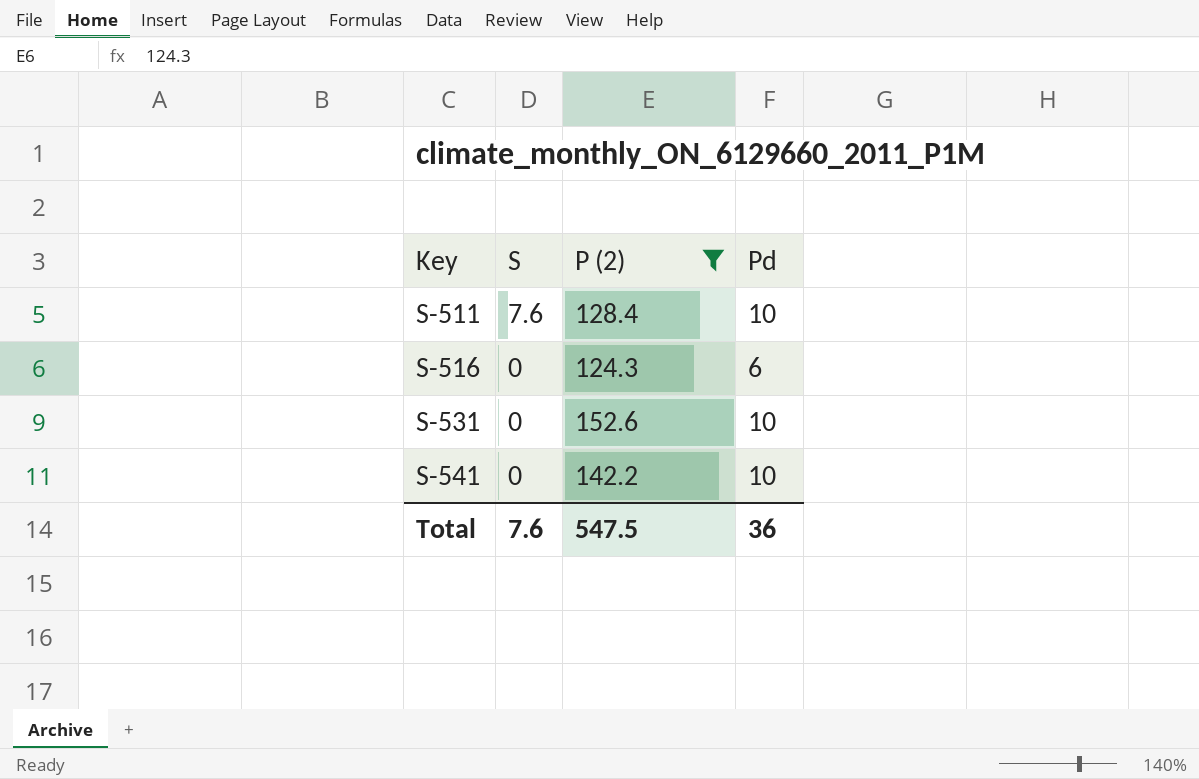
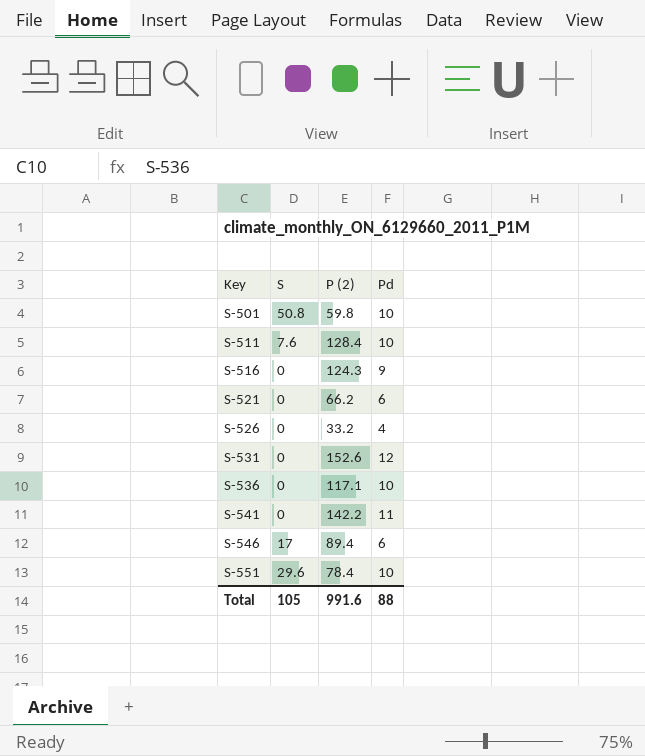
filter: P (2) >= 124.3 -> none
S-516 | Pd: 6 -> 9
S-531 | Pd: 10 -> 12
S-541 | Pd: 10 -> 11
Total | S: 7.6 -> 105
Total | P (2): 547.5 -> 991.6
Total | Pd: 36 -> 88

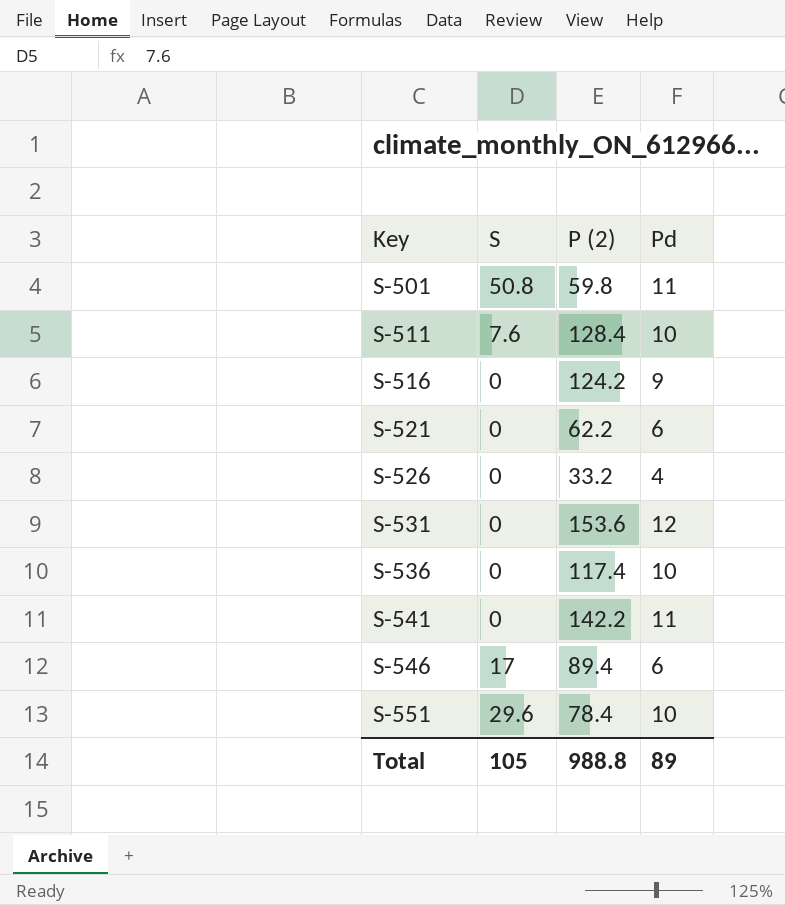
S-501 | Pd: 10 -> 11
S-516 | P (2): 124.3 -> 124.2
S-521 | P (2): 66.2 -> 62.2
S-531 | P (2): 152.6 -> 153.6
S-536 | P (2): 117.1 -> 117.4
Total | P (2): 991.6 -> 988.8
Total | Pd: 88 -> 89

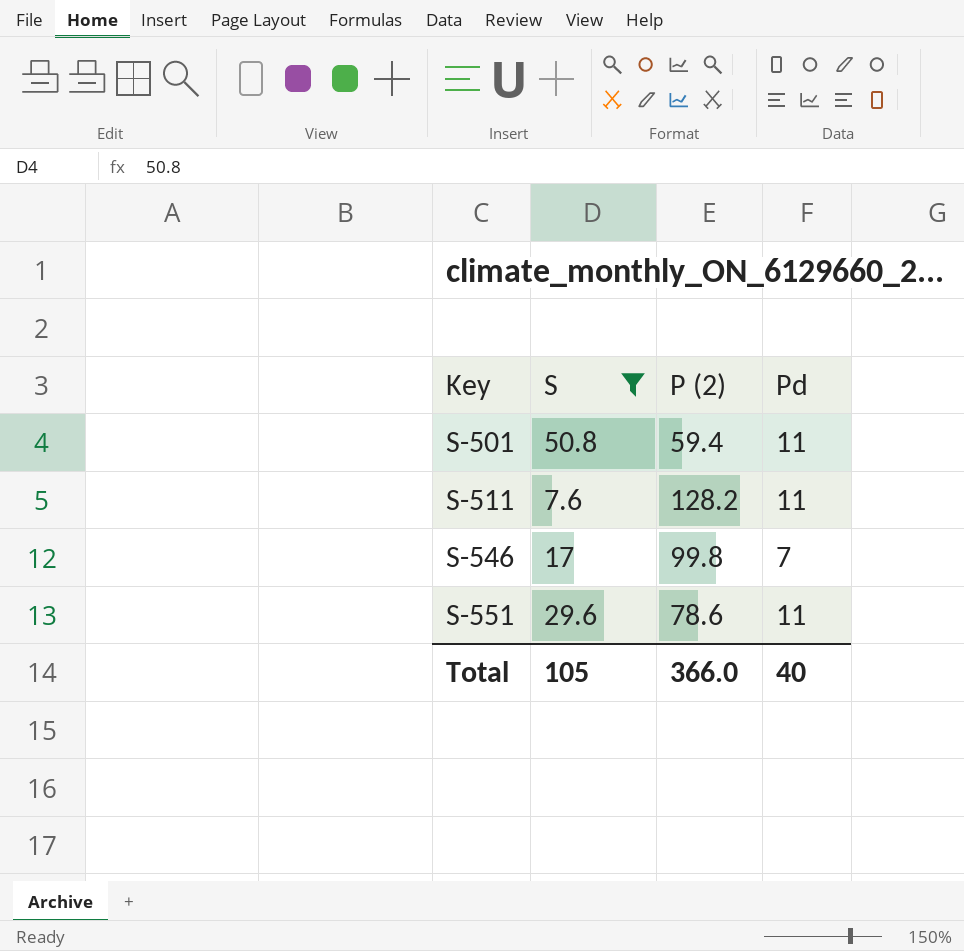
filter: none -> S != 0
S-501 | P (2): 59.8 -> 59.4
S-511 | P (2): 128.4 -> 128.2
S-511 | Pd: 10 -> 11
S-546 | P (2): 89.4 -> 99.8
S-546 | Pd: 6 -> 7
S-551 | P (2): 78.4 -> 78.6
S-551 | Pd: 10 -> 11
Total | P (2): 988.8 -> 366.0
Total | Pd: 89 -> 40

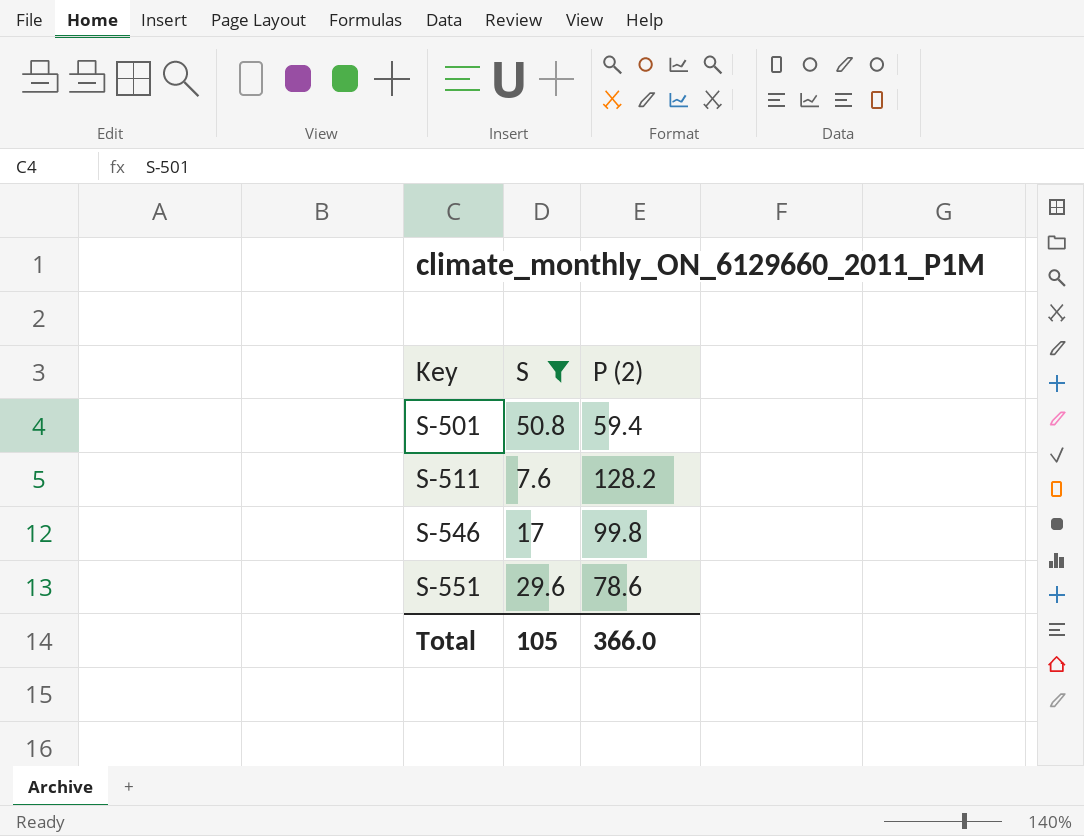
column Pd | position: 4 -> none

